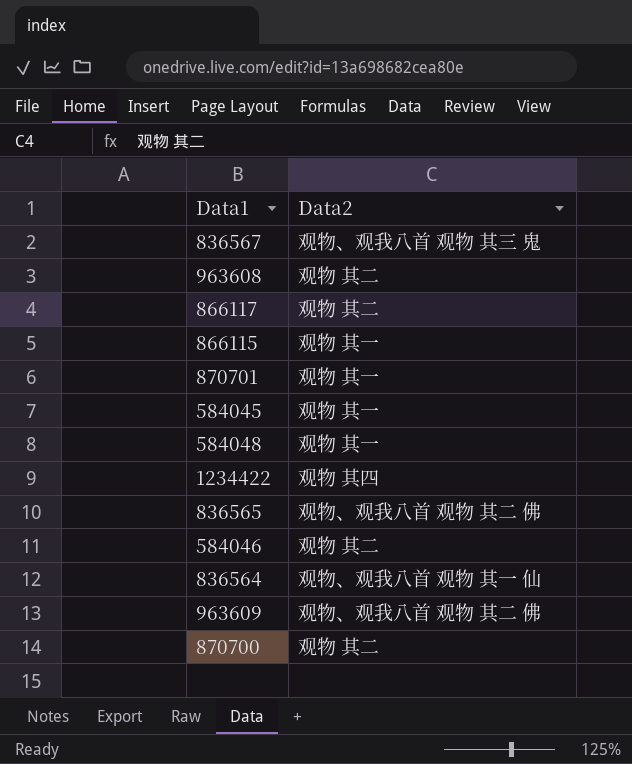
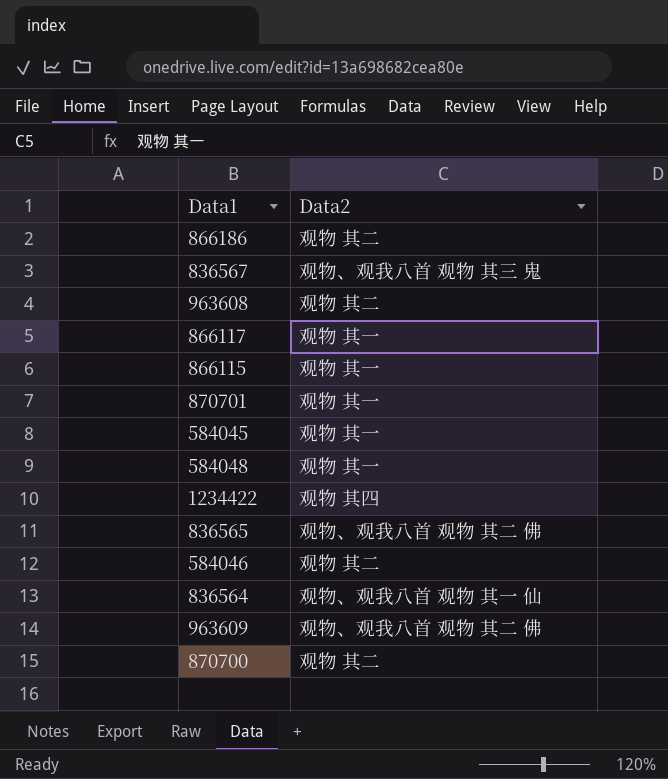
row 866186: none -> 观物 其二
866117 | Data2: 观物 其二 -> 观物 其一

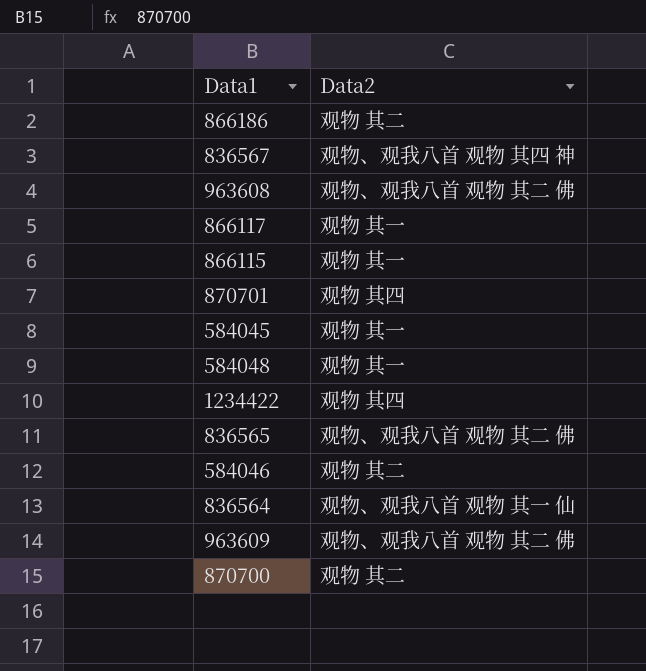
836567 | Data2: 观物、观我八首 观物 其三 鬼 -> 观物、观我八首 观物 其四 神
963608 | Data2: 观物 其二 -> 观物、观我八首 观物 其二 佛
870701 | Data2: 观物 其一 -> 观物 其四

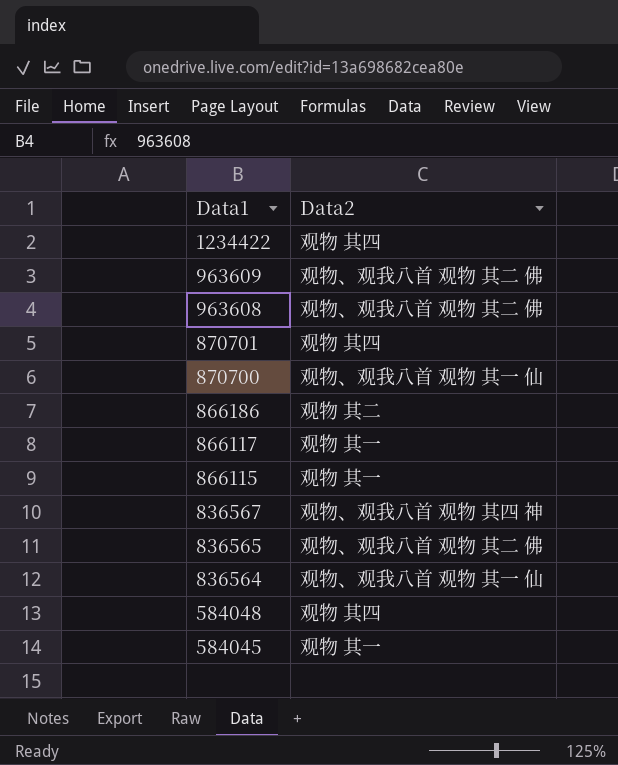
row order: none -> Data1 descending
row 584046: 观物 其二 -> none
870700 | Data2: 观物 其二 -> 观物、观我八首 观物 其一 仙
584048 | Data2: 观物 其一 -> 观物 其四

